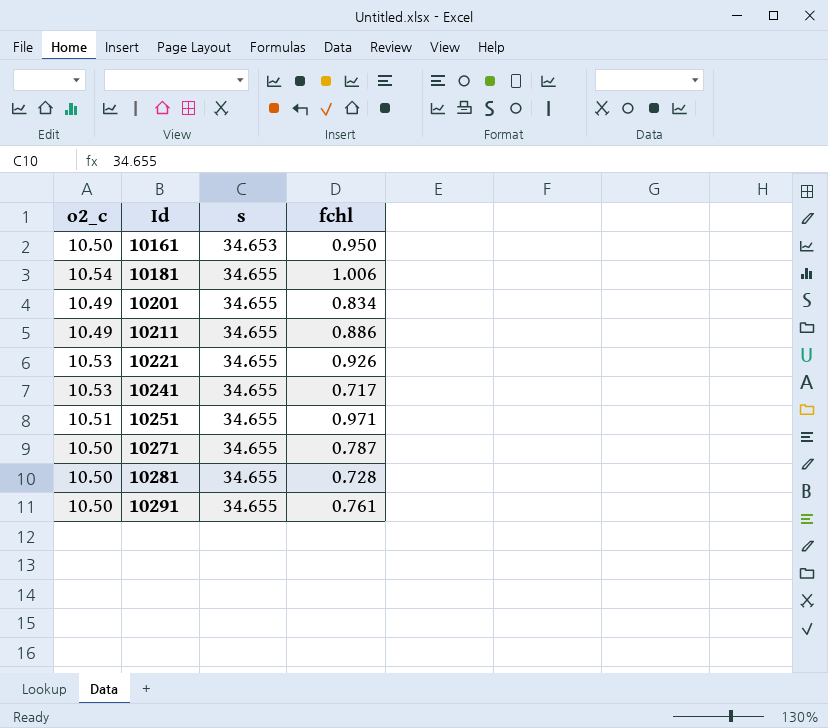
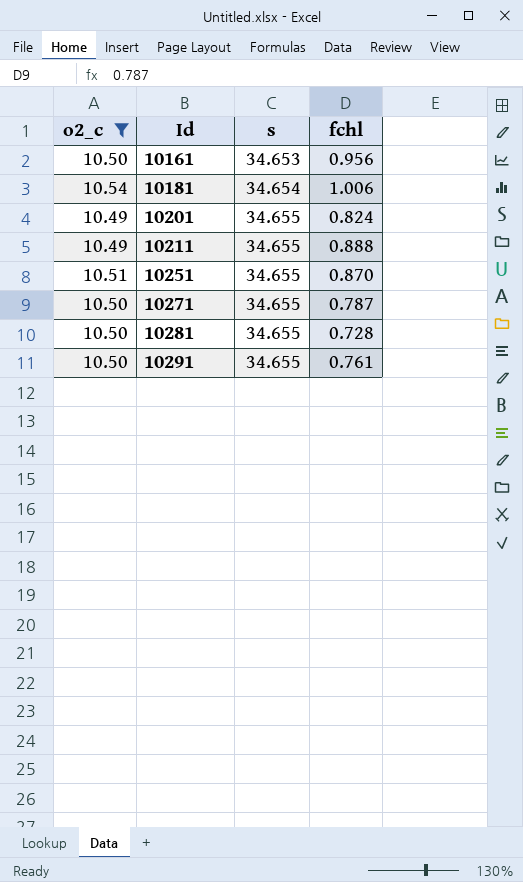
filter: none -> o2_c != 10.53
10161 | fchl: 0.950 -> 0.956
10181 | s: 34.655 -> 34.654
10201 | fchl: 0.834 -> 0.824
10211 | fchl: 0.886 -> 0.888
10251 | fchl: 0.971 -> 0.870

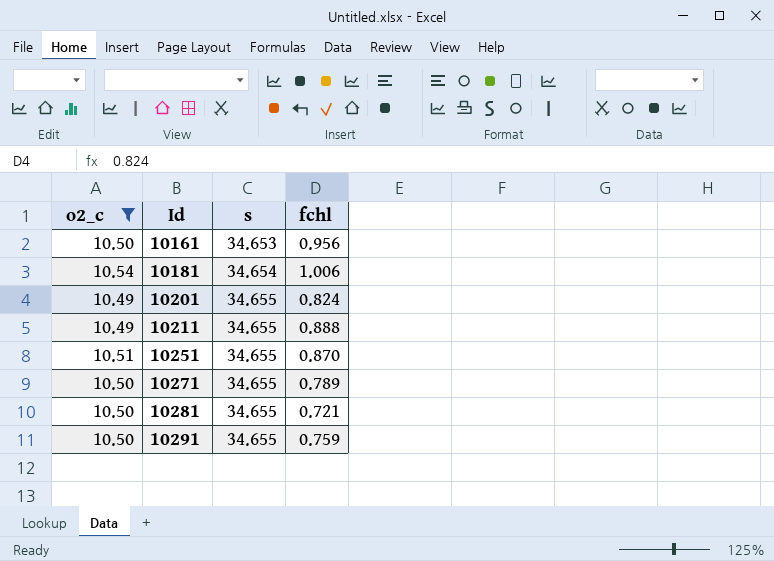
10271 | fchl: 0.787 -> 0.789
10281 | fchl: 0.728 -> 0.721
10291 | fchl: 0.761 -> 0.759

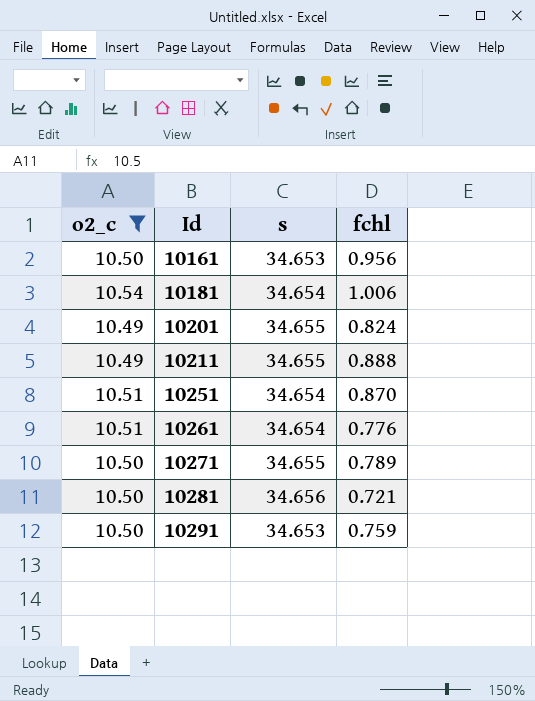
10251 | s: 34.655 -> 34.654
row 10261: none -> 10.51 | 34.654 | 0.776
10281 | s: 34.655 -> 34.656
10291 | s: 34.655 -> 34.653

